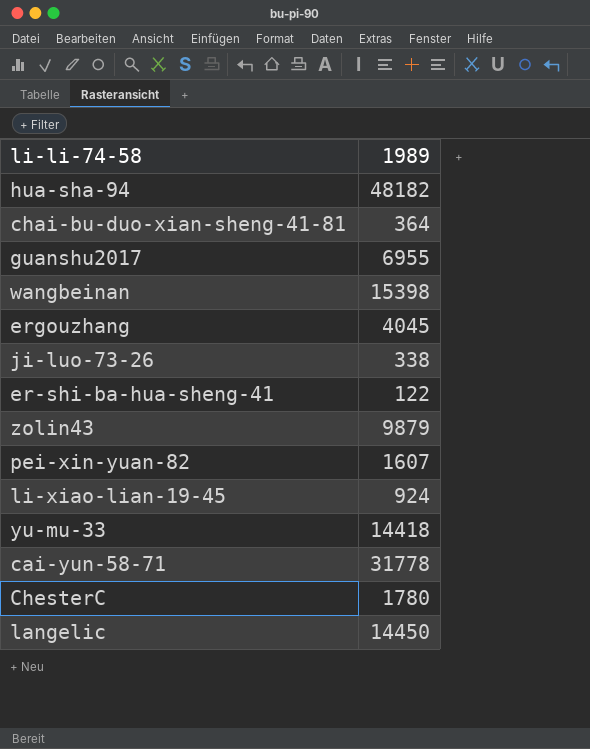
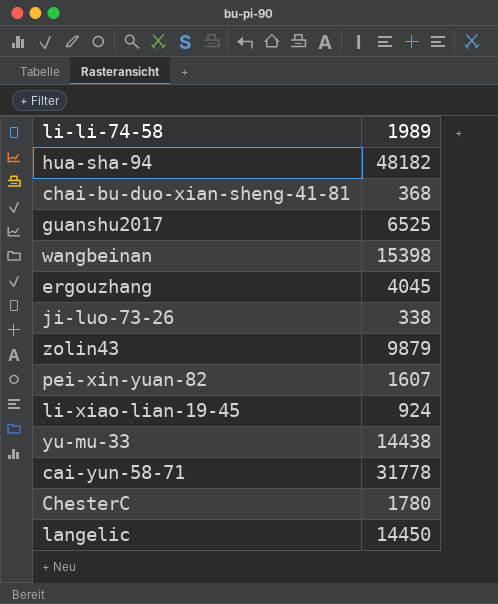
row er-shi-ba-hua-sheng-41: 122 -> none
chai-bu-duo-xian-sheng-41-81 | 1989: 364 -> 368
guanshu2017 | 1989: 6955 -> 6525
yu-mu-33 | 1989: 14418 -> 14438

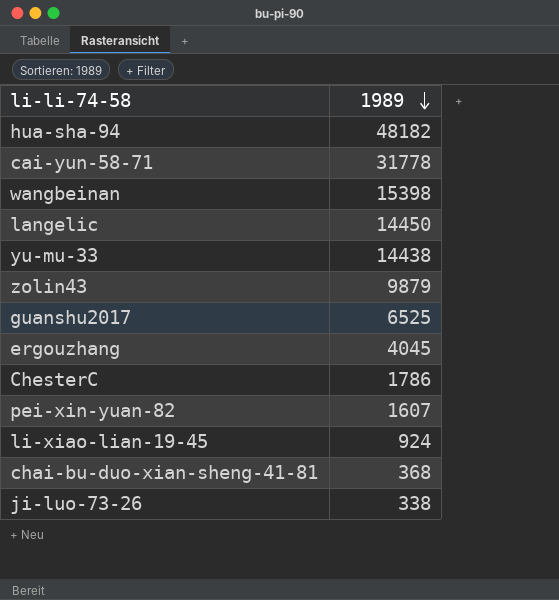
row order: none -> 1989 descending
ChesterC | 1989: 1780 -> 1786

